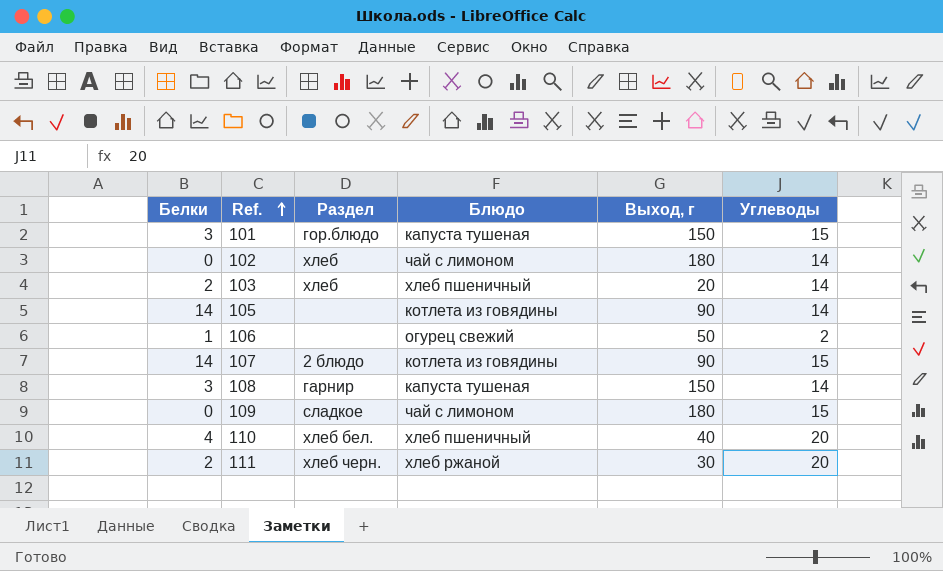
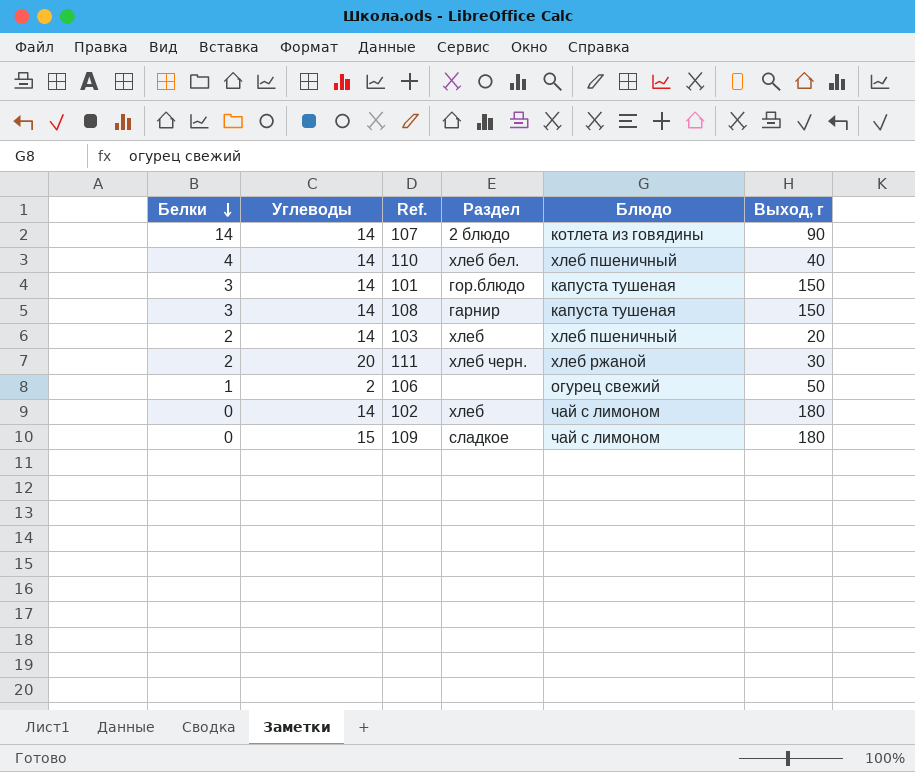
row order: Ref. ascending -> Белки descending
column Углеводы | position: 6 -> 2
row 105: 14 | none | котлета из говядины | 90 | 14 -> none
107 | Углеводы: 15 -> 14
110 | Углеводы: 20 -> 14
101 | Углеводы: 15 -> 14

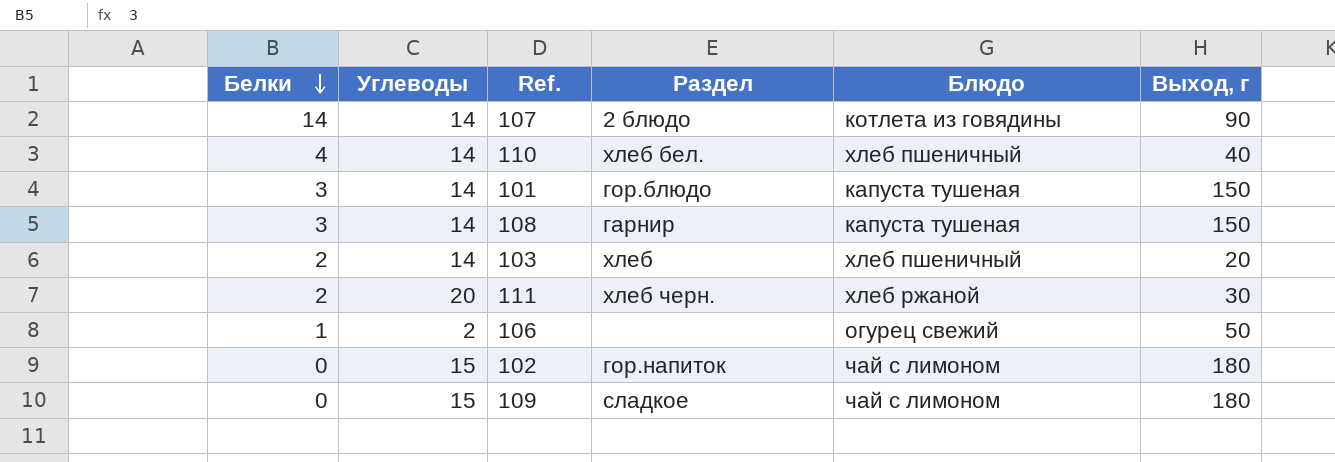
102 | Углеводы: 14 -> 15
102 | Раздел: хлеб -> гор.напиток

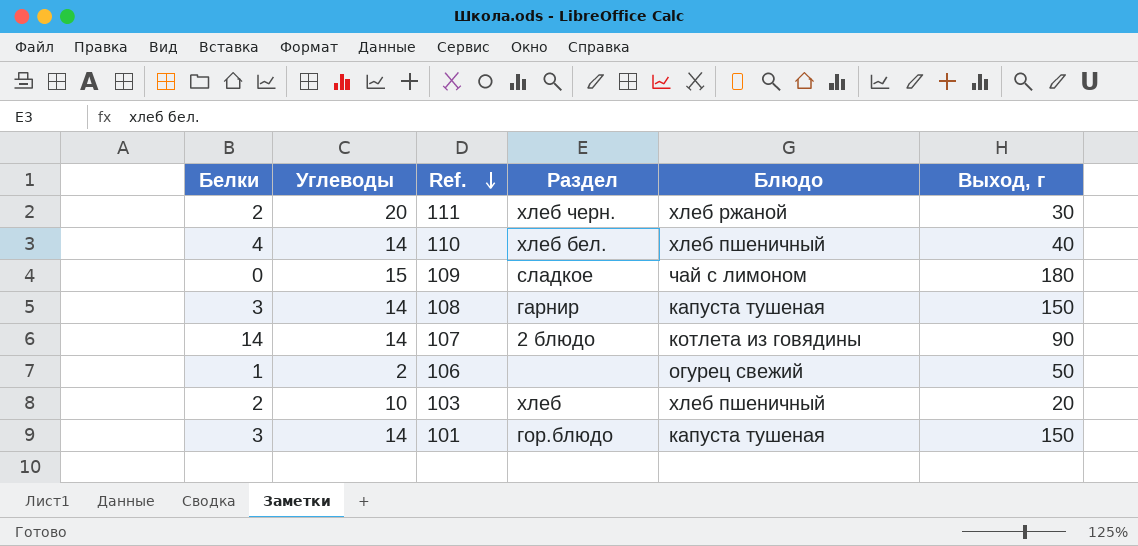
row order: Белки descending -> Ref. descending
row 102: 0 | 15 | гор.напиток | чай с лимоном | 180 -> none
103 | Углеводы: 14 -> 10

